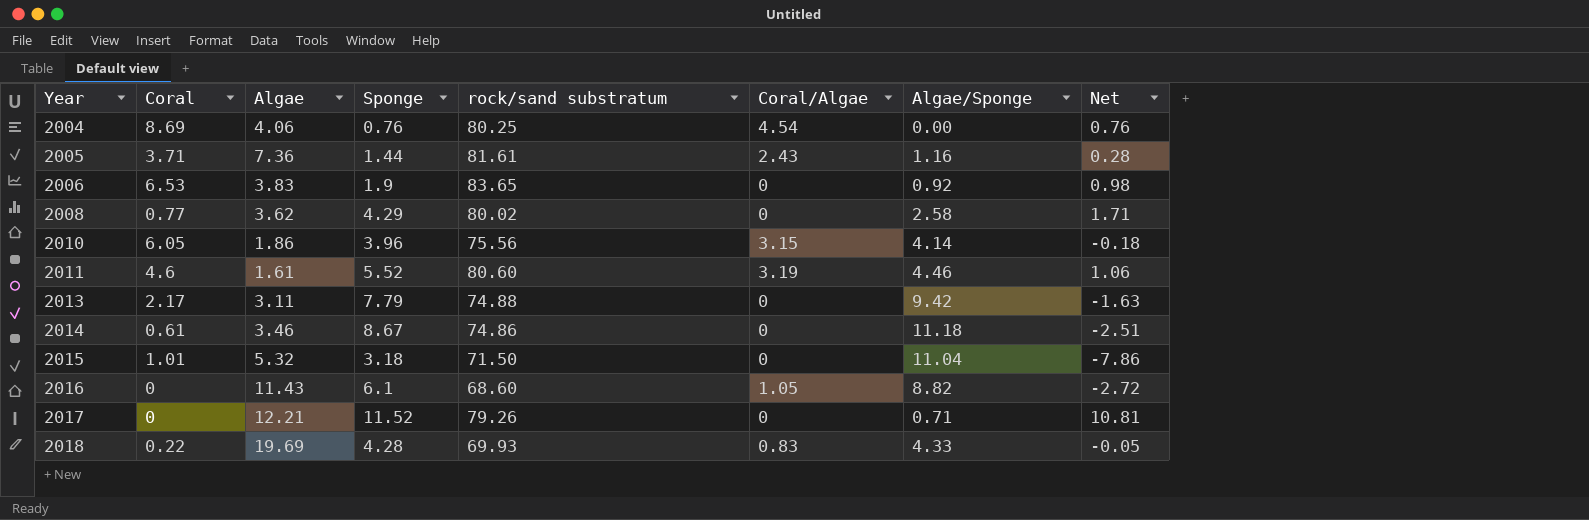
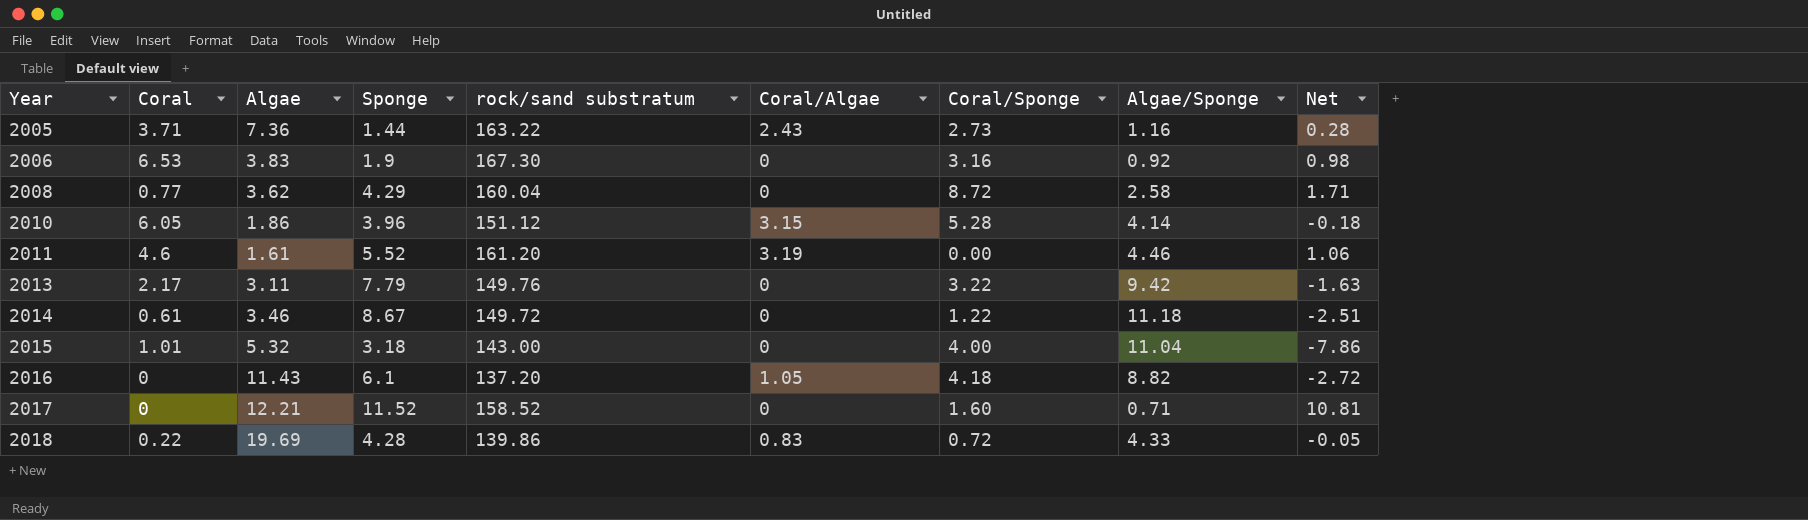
column Coral/Sponge | position: none -> 7
row 2004: 8.69 | 4.06 | 0.76 | 80.25 | 4.54 | 0.00 | 0.76 -> none
2005 | rock/sand substratum: 81.61 -> 163.22
2006 | rock/sand substratum: 83.65 -> 167.30
2008 | rock/sand substratum: 80.02 -> 160.04
2010 | rock/sand substratum: 75.56 -> 151.12
2011 | rock/sand substratum: 80.60 -> 161.20
2013 | rock/sand substratum: 74.88 -> 149.76
2014 | rock/sand substratum: 74.86 -> 149.72
2015 | rock/sand substratum: 71.50 -> 143.00
2016 | rock/sand substratum: 68.60 -> 137.20
2017 | rock/sand substratum: 79.26 -> 158.52
2018 | rock/sand substratum: 69.93 -> 139.86

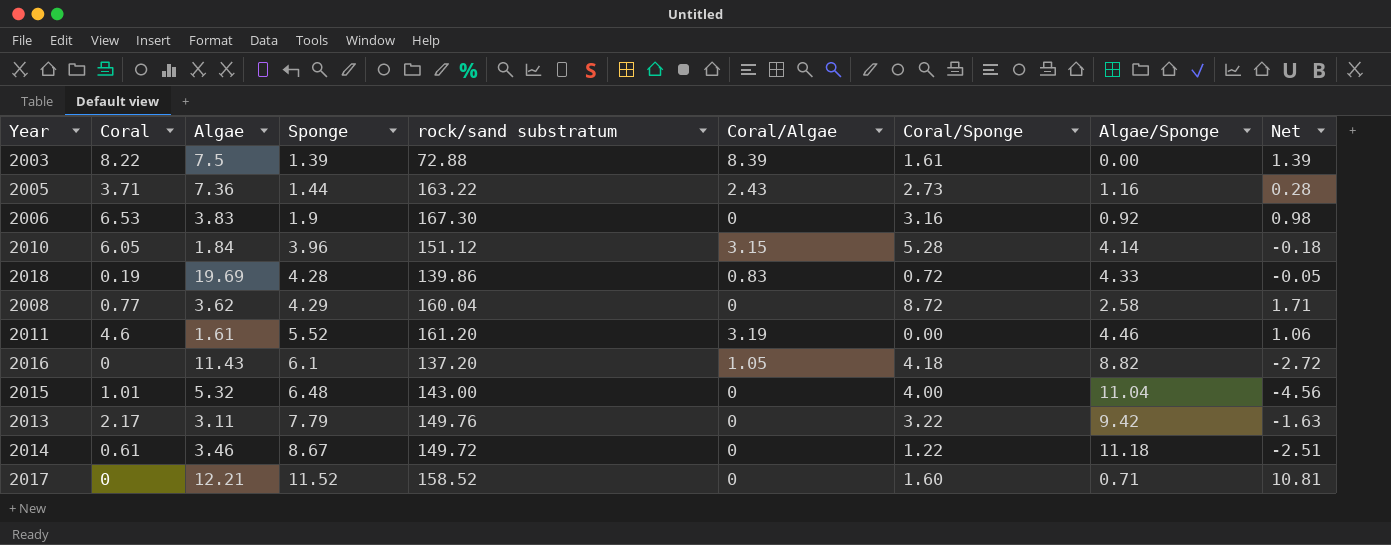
row order: Year ascending -> Sponge ascending
row 2003: none -> 8.22 | 7.5 | 1.39 | 72.88 | 8.39 | 1.61 | 0.00 | 1.39
2010 | Algae: 1.86 -> 1.84
2018 | Coral: 0.22 -> 0.19
2015 | Sponge: 3.18 -> 6.48
2015 | Net: -7.86 -> -4.56

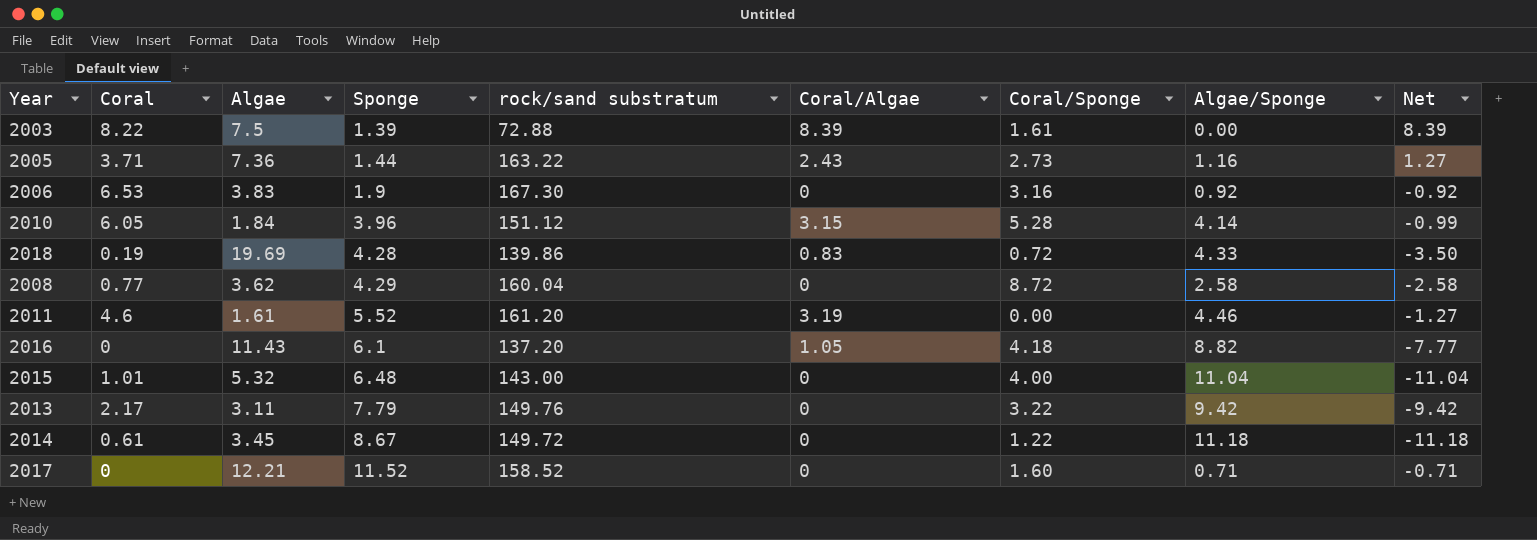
column Net | formula: [Sponge] - [Algae/Sponge] -> [Coral/Algae] - [Algae/Sponge]
2014 | Algae: 3.46 -> 3.45

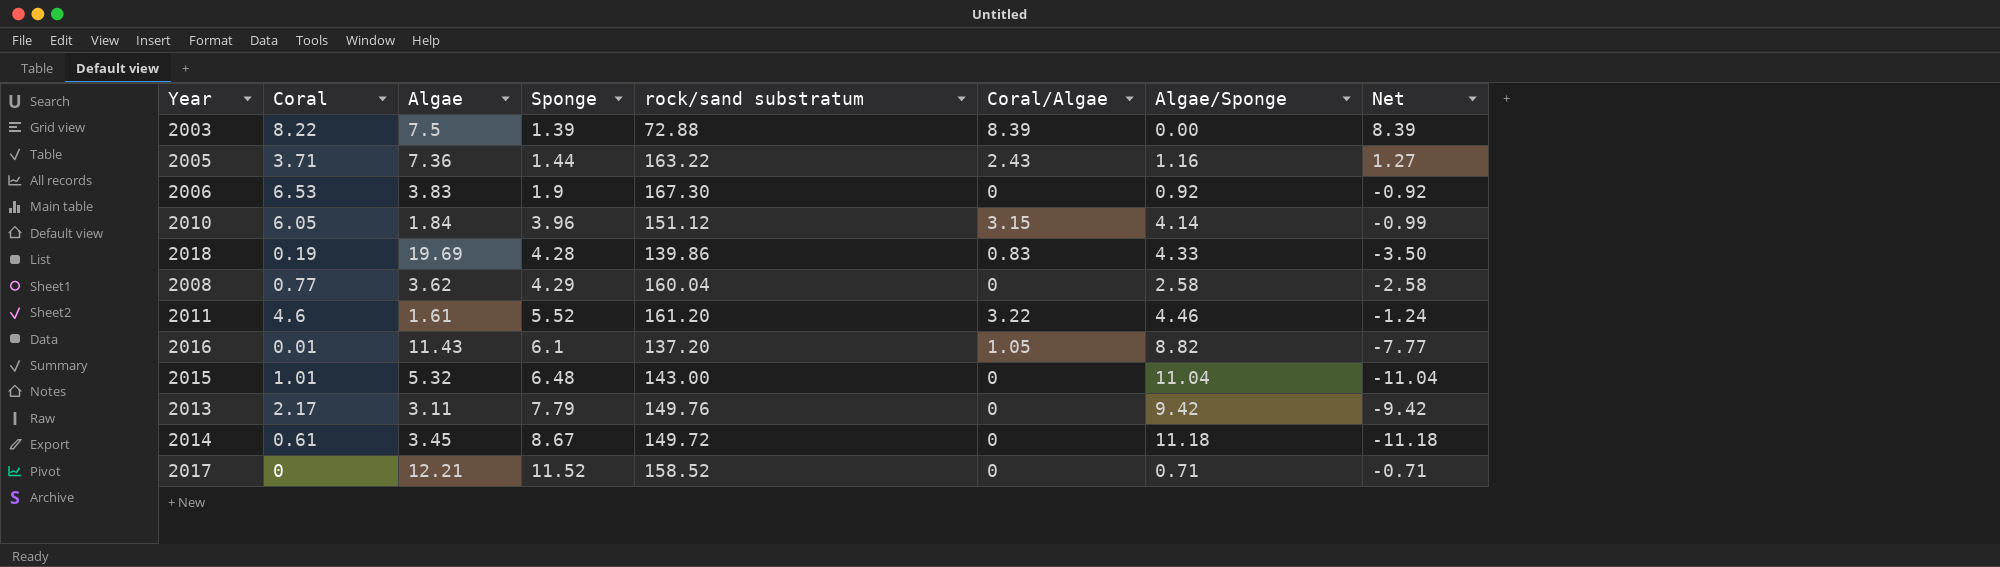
column Coral/Sponge | position: 7 -> none
2011 | Coral/Algae: 3.19 -> 3.22
2011 | Net: -1.27 -> -1.24
2016 | Coral: 0 -> 0.01

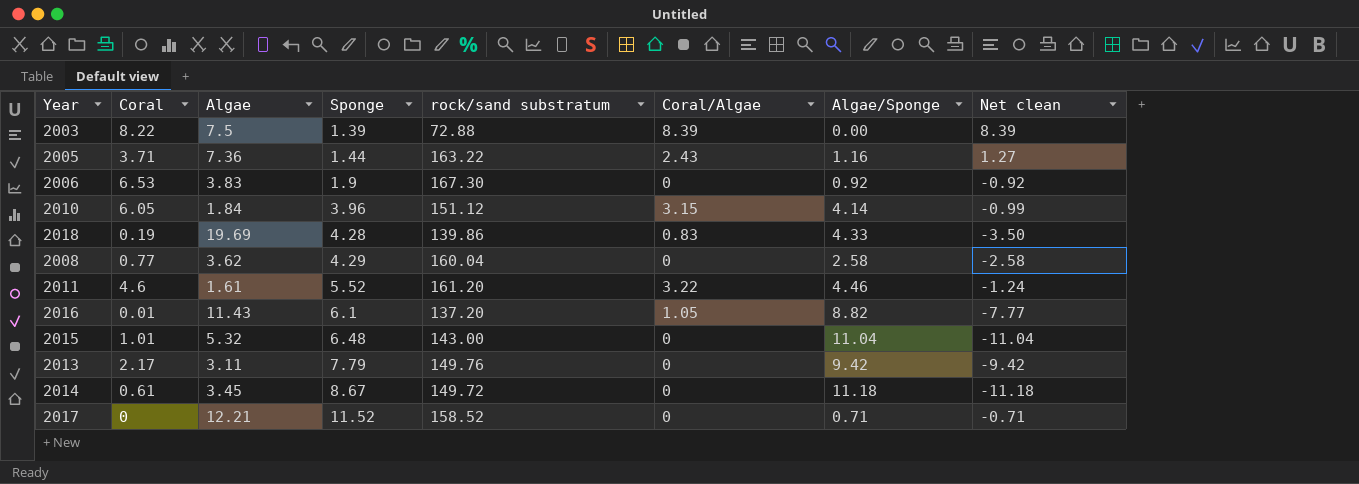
column name: Net -> Net clean

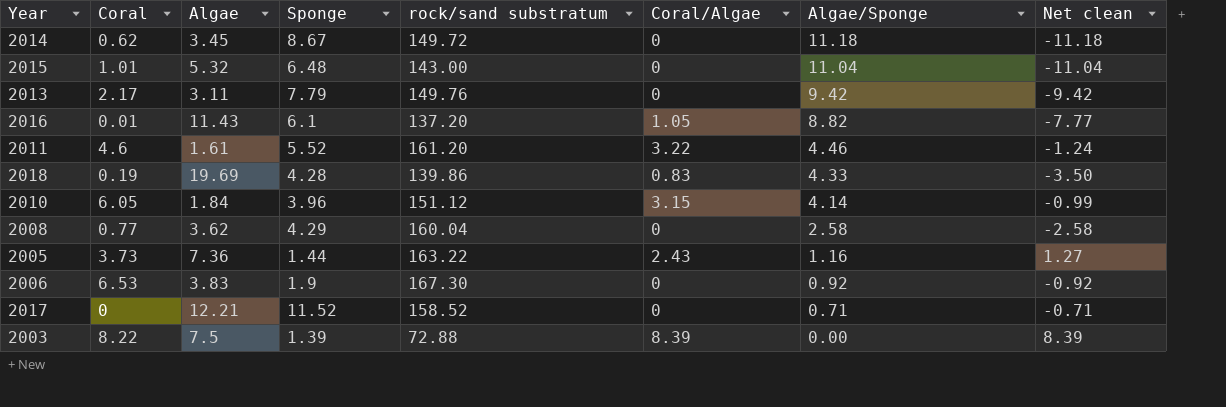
row order: Sponge ascending -> Algae/Sponge descending
2014 | Coral: 0.61 -> 0.62
2005 | Coral: 3.71 -> 3.73

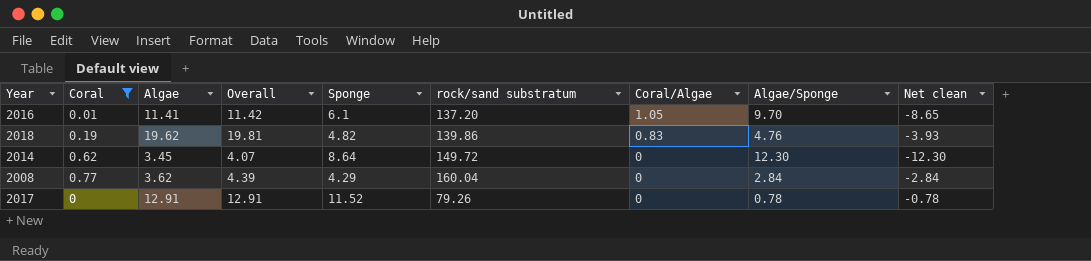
filter: none -> Coral <= 0.77
row order: Algae/Sponge descending -> Coral/Algae descending
column Overall | formula: none -> [Coral] + [Algae]
2016 | Algae: 11.43 -> 11.41
2016 | Algae/Sponge: 8.82 -> 9.70
2016 | Net clean: -7.77 -> -8.65
2018 | Algae: 19.69 -> 19.62
2018 | Sponge: 4.28 -> 4.82
2018 | Algae/Sponge: 4.33 -> 4.76
2018 | Net clean: -3.50 -> -3.93
2014 | Sponge: 8.67 -> 8.64
2014 | Algae/Sponge: 11.18 -> 12.30
2014 | Net clean: -11.18 -> -12.30
2008 | Algae/Sponge: 2.58 -> 2.84
2008 | Net clean: -2.58 -> -2.84
2017 | Algae: 12.21 -> 12.91
2017 | rock/sand substratum: 158.52 -> 79.26
2017 | Algae/Sponge: 0.71 -> 0.78
2017 | Net clean: -0.71 -> -0.78

